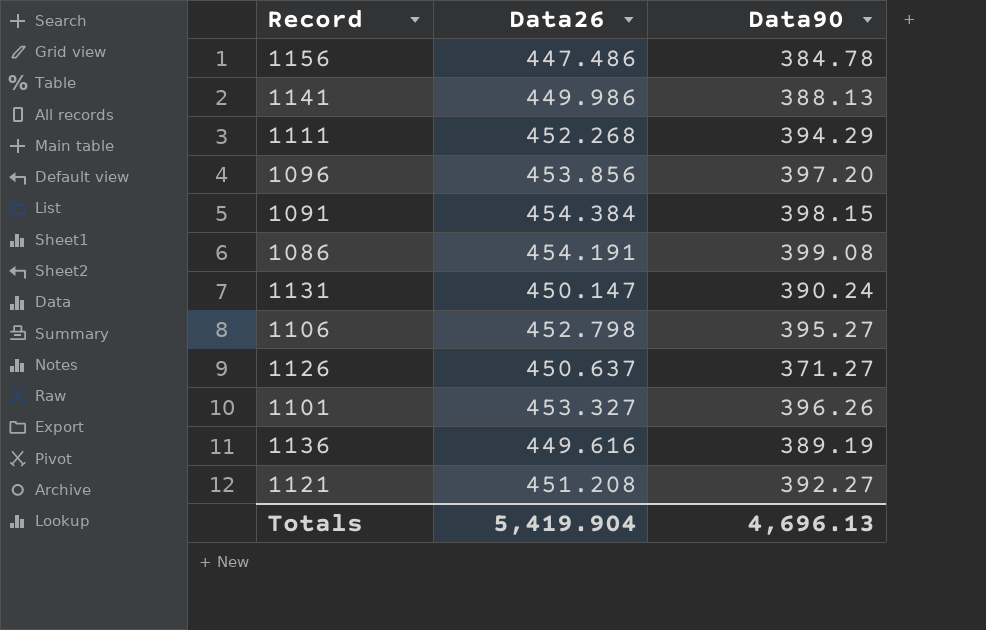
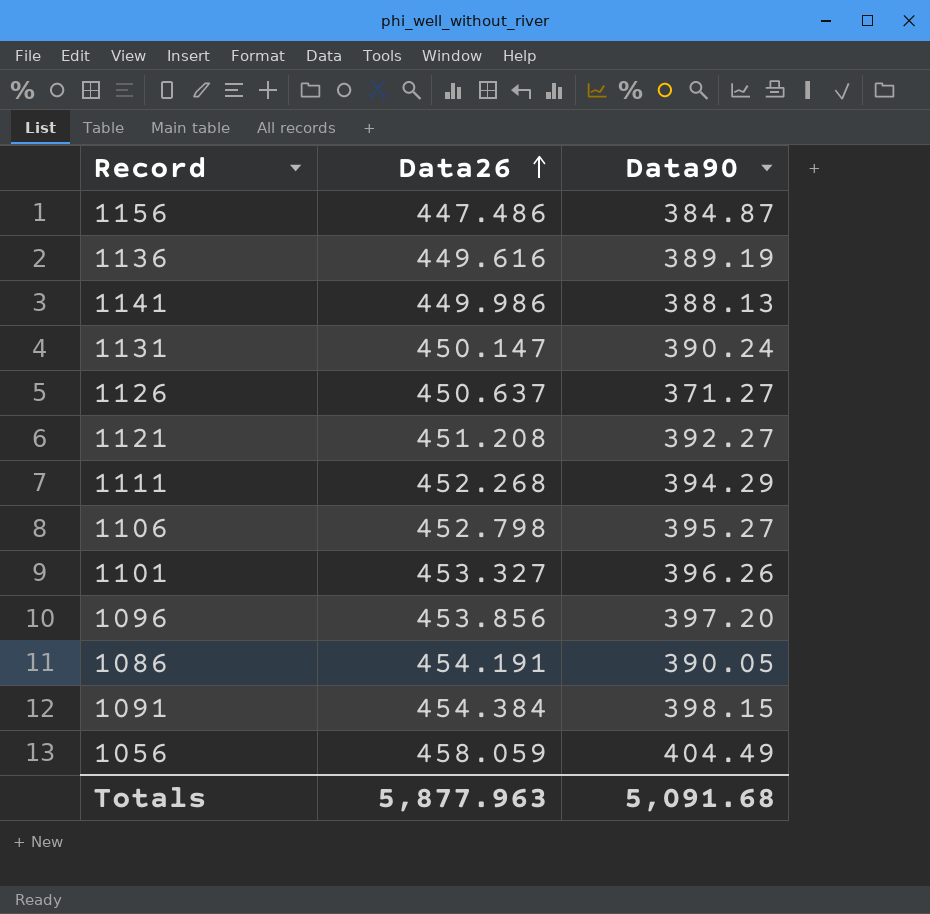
row order: none -> Data26 ascending
1156 | Data90: 384.78 -> 384.87
1086 | Data90: 399.08 -> 390.05
row 1056: none -> 458.059 | 404.49
Totals | Data26: 5,419.904 -> 5,877.963
Totals | Data90: 4,696.13 -> 5,091.68

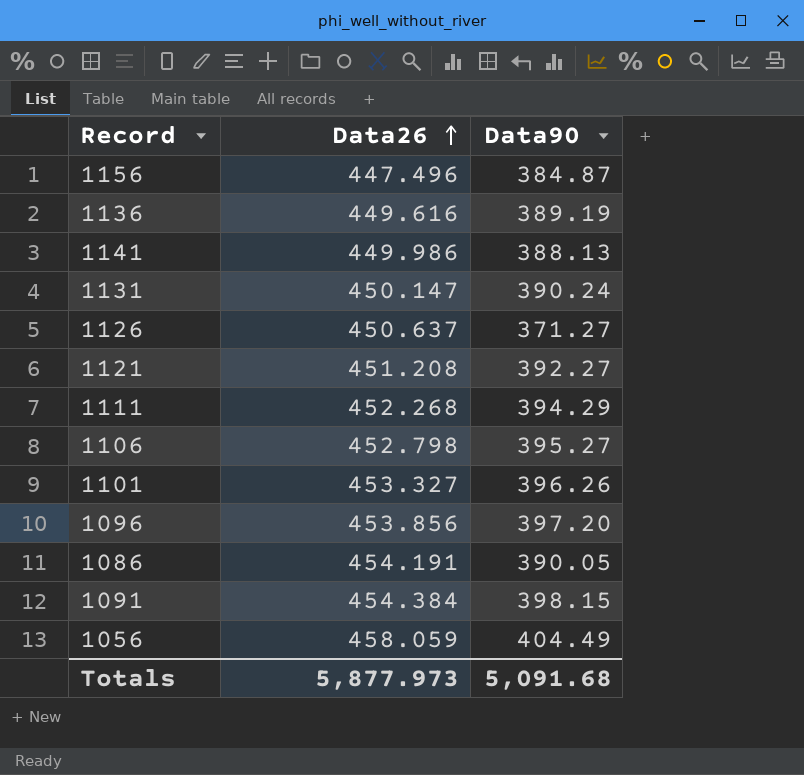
1156 | Data26: 447.486 -> 447.496
Totals | Data26: 5,877.963 -> 5,877.973

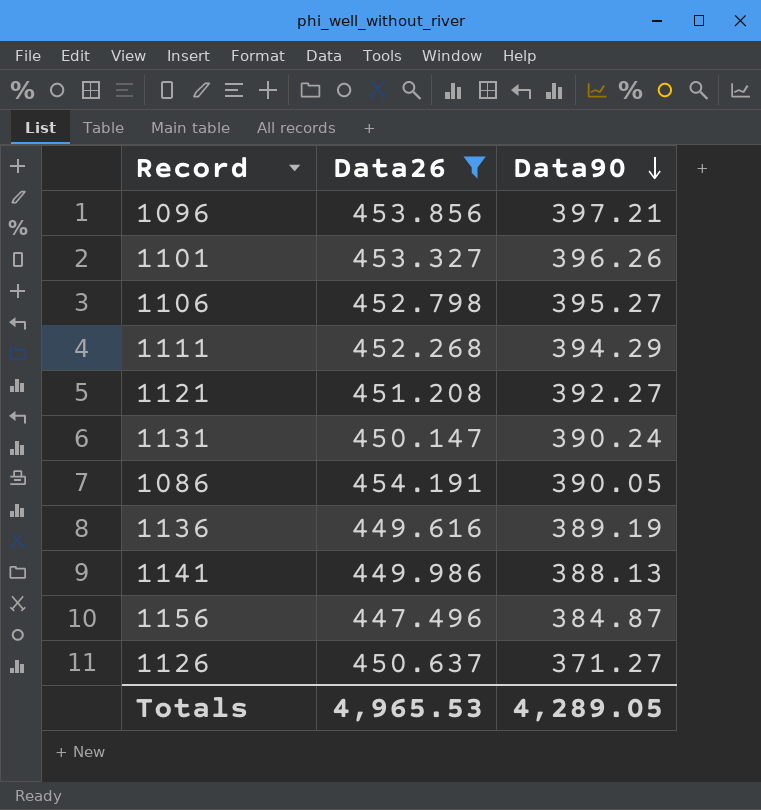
filter: none -> Data26 <= 454.191
row order: Data26 ascending -> Data90 descending
1096 | Data90: 397.20 -> 397.21
Totals | Data26: 5,877.973 -> 4,965.53
Totals | Data90: 5,091.68 -> 4,289.05

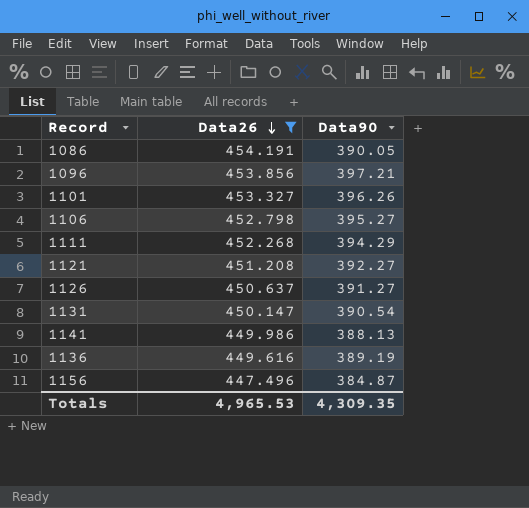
row order: Data90 descending -> Data26 descending
1126 | Data90: 371.27 -> 391.27
1131 | Data90: 390.24 -> 390.54
Totals | Data90: 4,289.05 -> 4,309.35

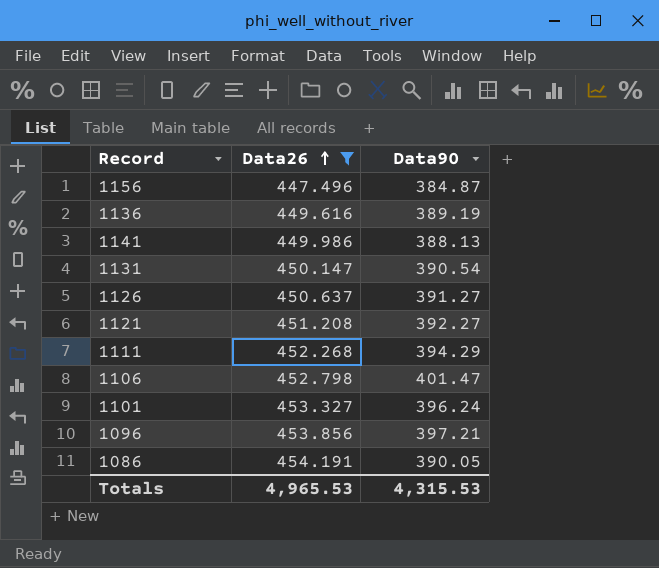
row order: Data26 descending -> Data26 ascending
1106 | Data90: 395.27 -> 401.47
1101 | Data90: 396.26 -> 396.24
Totals | Data90: 4,309.35 -> 4,315.53

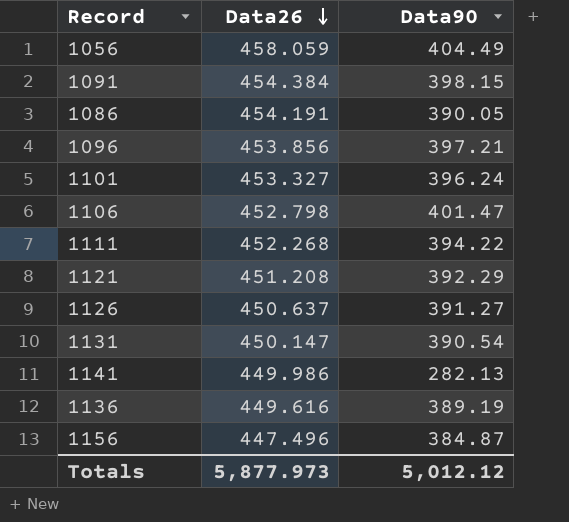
filter: Data26 <= 454.191 -> none
row order: Data26 ascending -> Data26 descending
1111 | Data90: 394.29 -> 394.22
1121 | Data90: 392.27 -> 392.29
1141 | Data90: 388.13 -> 282.13
Totals | Data26: 4,965.53 -> 5,877.973
Totals | Data90: 4,315.53 -> 5,012.12

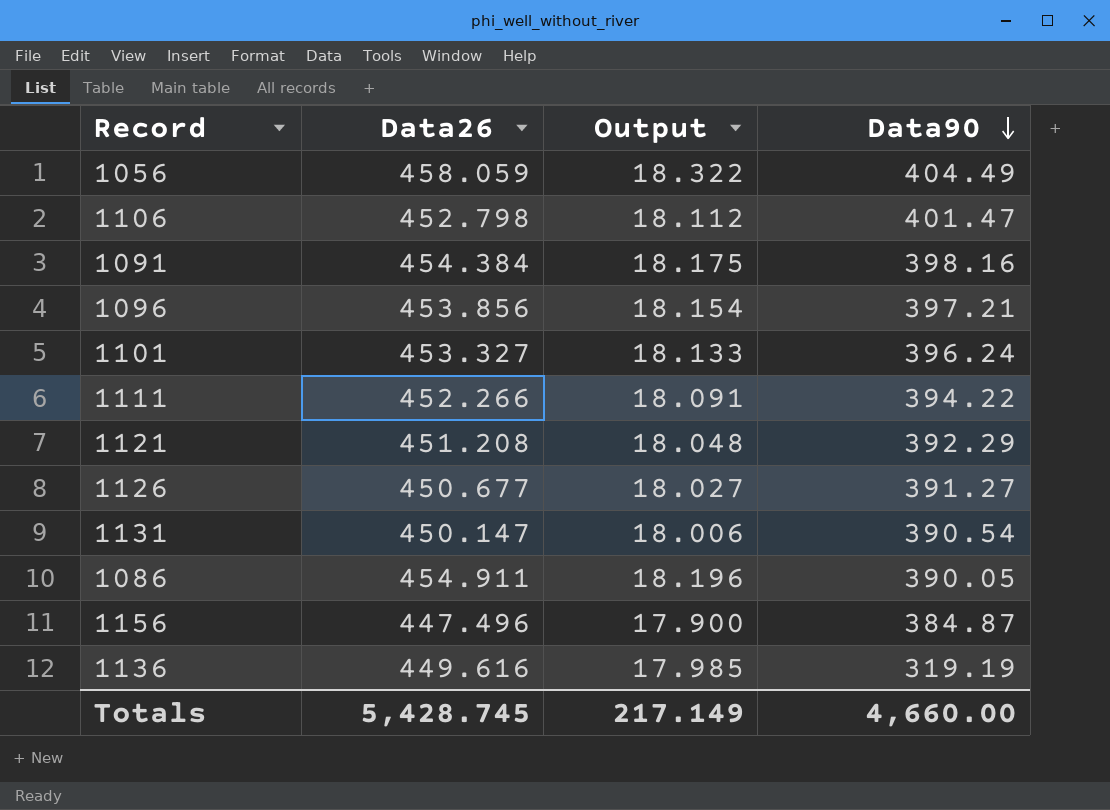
row order: Data26 descending -> Data90 descending
column Output | formula: none -> [Data26] * 0.04
row 1141: 449.986 | 282.13 -> none
1091 | Data90: 398.15 -> 398.16
1111 | Data26: 452.268 -> 452.266
1126 | Data26: 450.637 -> 450.677
1086 | Data26: 454.191 -> 454.911
1136 | Data90: 389.19 -> 319.19
Totals | Data26: 5,877.973 -> 5,428.745
Totals | Data90: 5,012.12 -> 4,660.00

